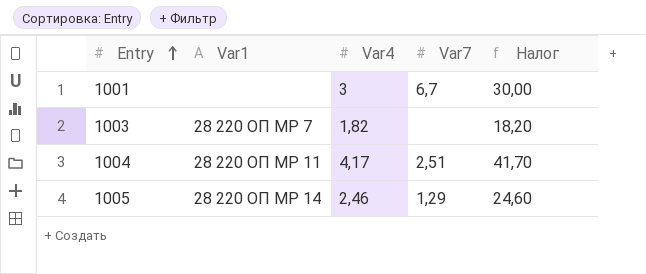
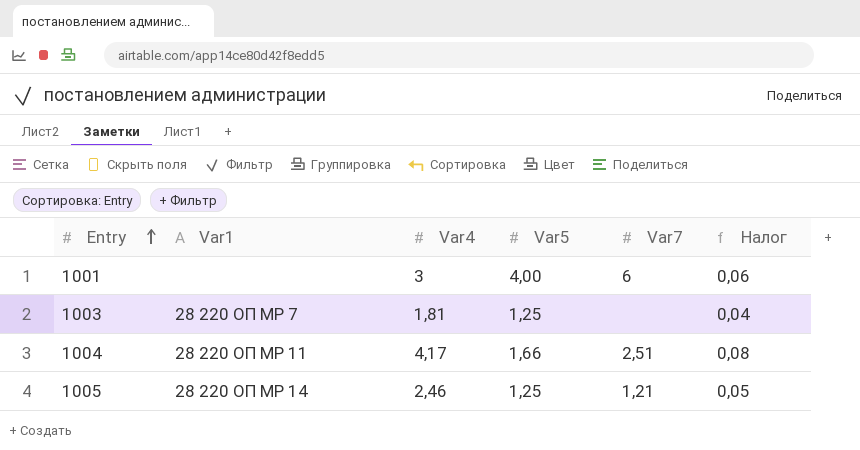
column Var5 | position: none -> 4
column Налог | formula: [Var4] * 10 -> [Var4] * 0,02
1001 | Var7: 6,7 -> 6
1003 | Var4: 1,82 -> 1,81
1005 | Var7: 1,29 -> 1,21

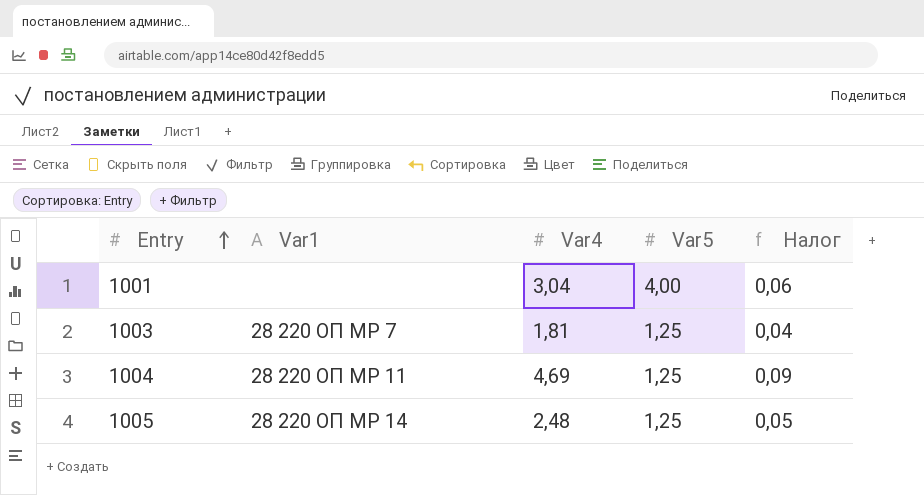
column Var7 | position: 5 -> none
1001 | Var4: 3 -> 3,04
1004 | Var4: 4,17 -> 4,69
1004 | Var5: 1,66 -> 1,25
1004 | Налог: 0,08 -> 0,09
1005 | Var4: 2,46 -> 2,48

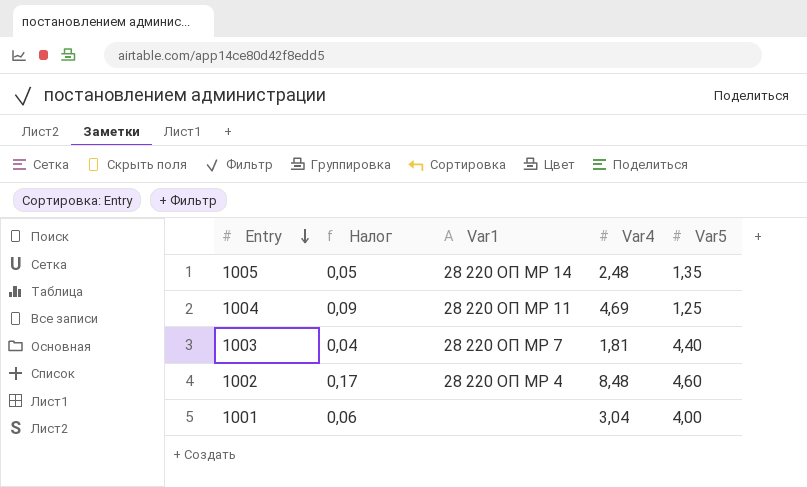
row order: Entry ascending -> Entry descending
column Налог | position: 5 -> 2
1005 | Var5: 1,25 -> 1,35
1003 | Var5: 1,25 -> 4,40
row 1002: none -> 0,17 | 28 220 ОП МР 4 | 8,48 | 4,60

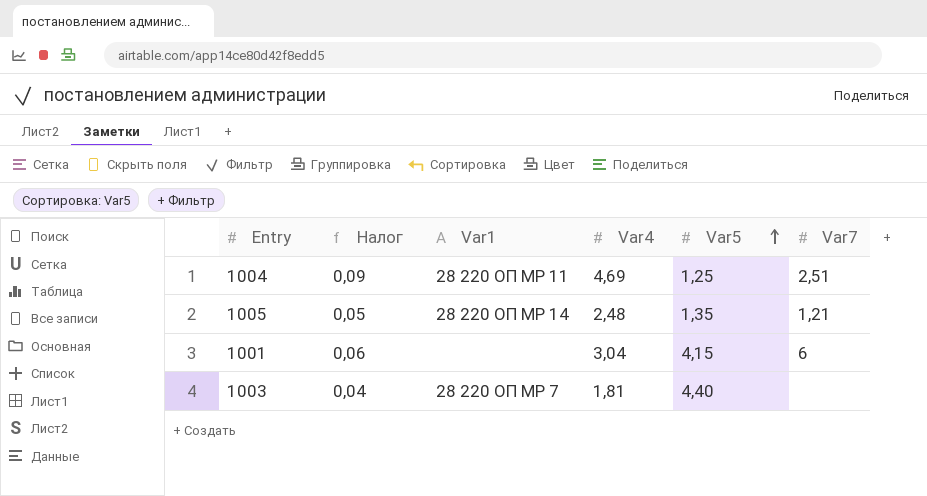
row order: Entry descending -> Var5 ascending
column Var7 | position: none -> 6
row 1002: 0,17 | 28 220 ОП МР 4 | 8,48 | 4,60 -> none
1001 | Var5: 4,00 -> 4,15

